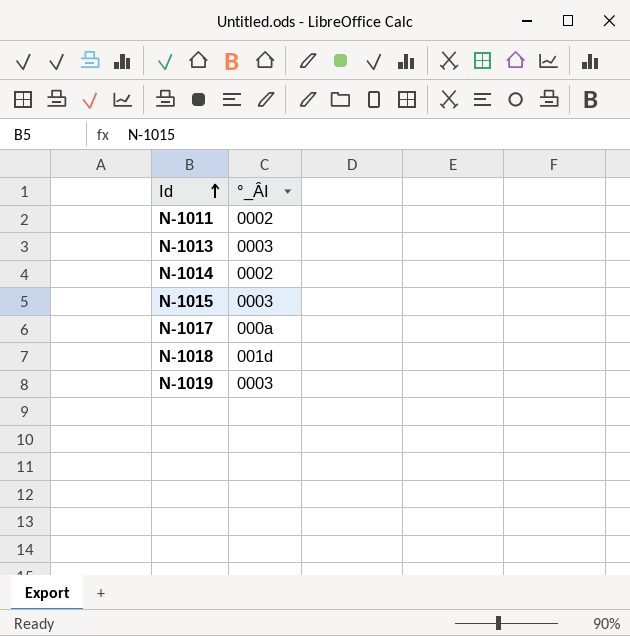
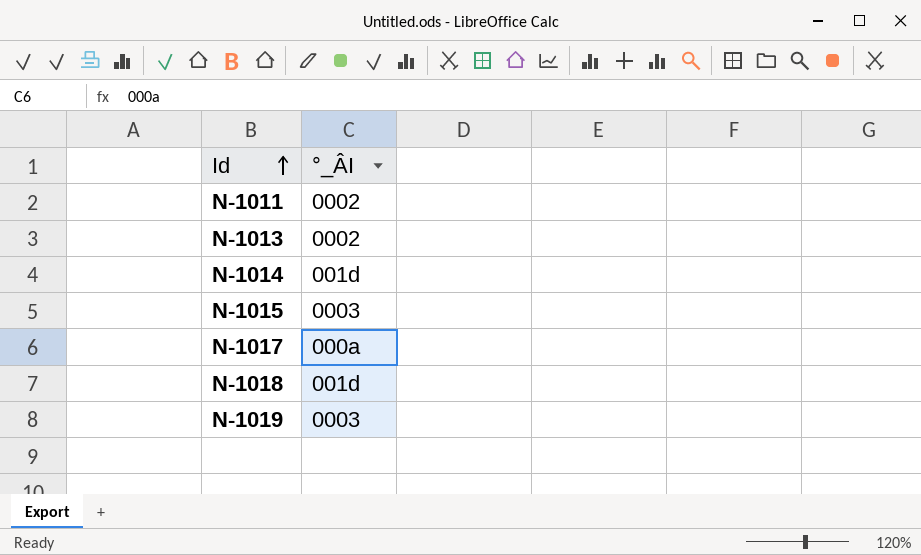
N-1013 | °_ÂI: 0003 -> 0002
N-1014 | °_ÂI: 0002 -> 001d

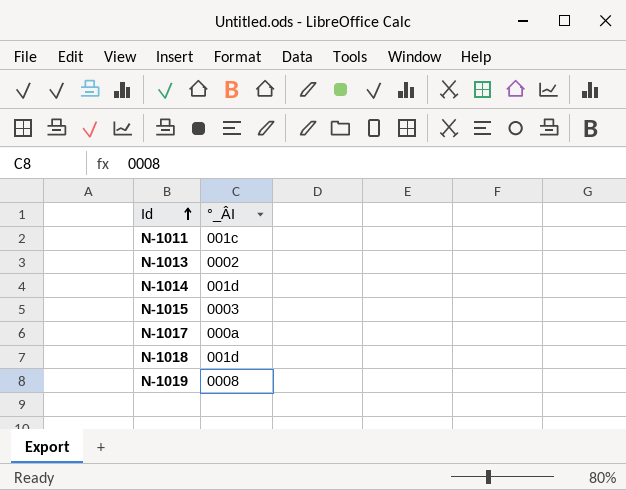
N-1011 | °_ÂI: 0002 -> 001c
N-1019 | °_ÂI: 0003 -> 0008

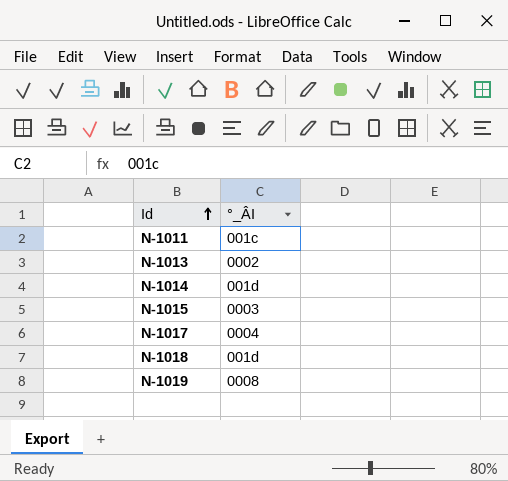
N-1017 | °_ÂI: 000a -> 0004

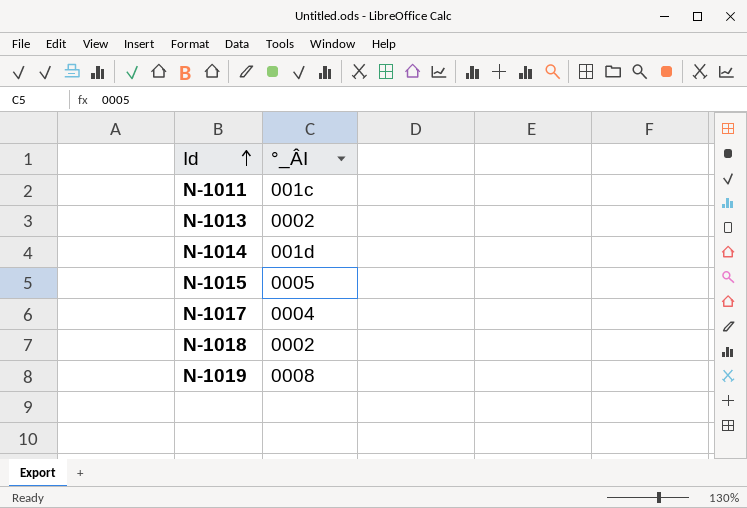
N-1015 | °_ÂI: 0003 -> 0005
N-1018 | °_ÂI: 001d -> 0002

